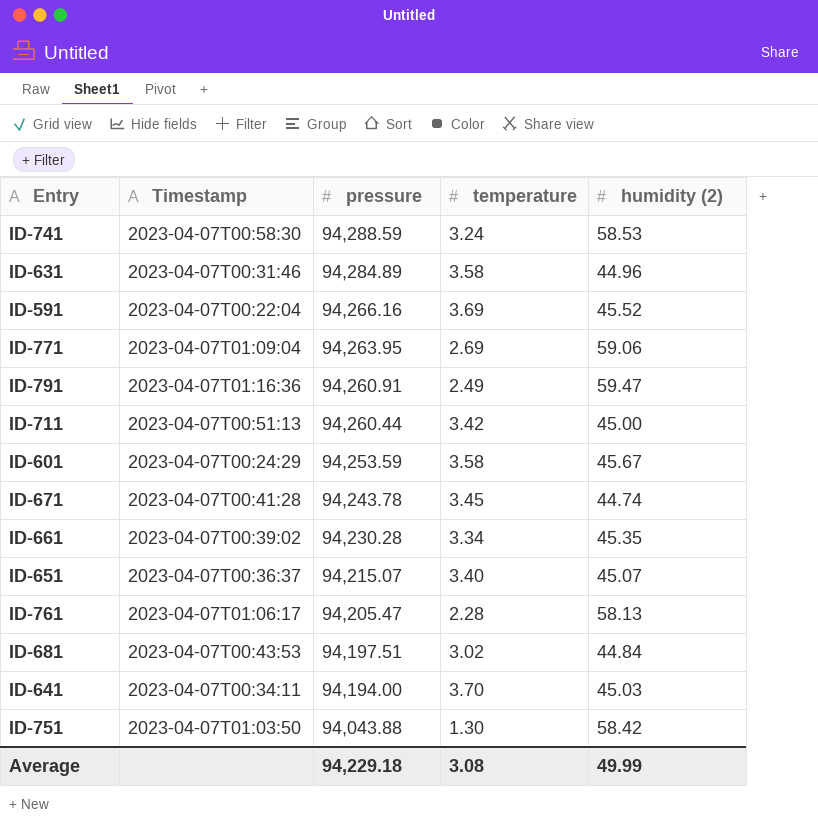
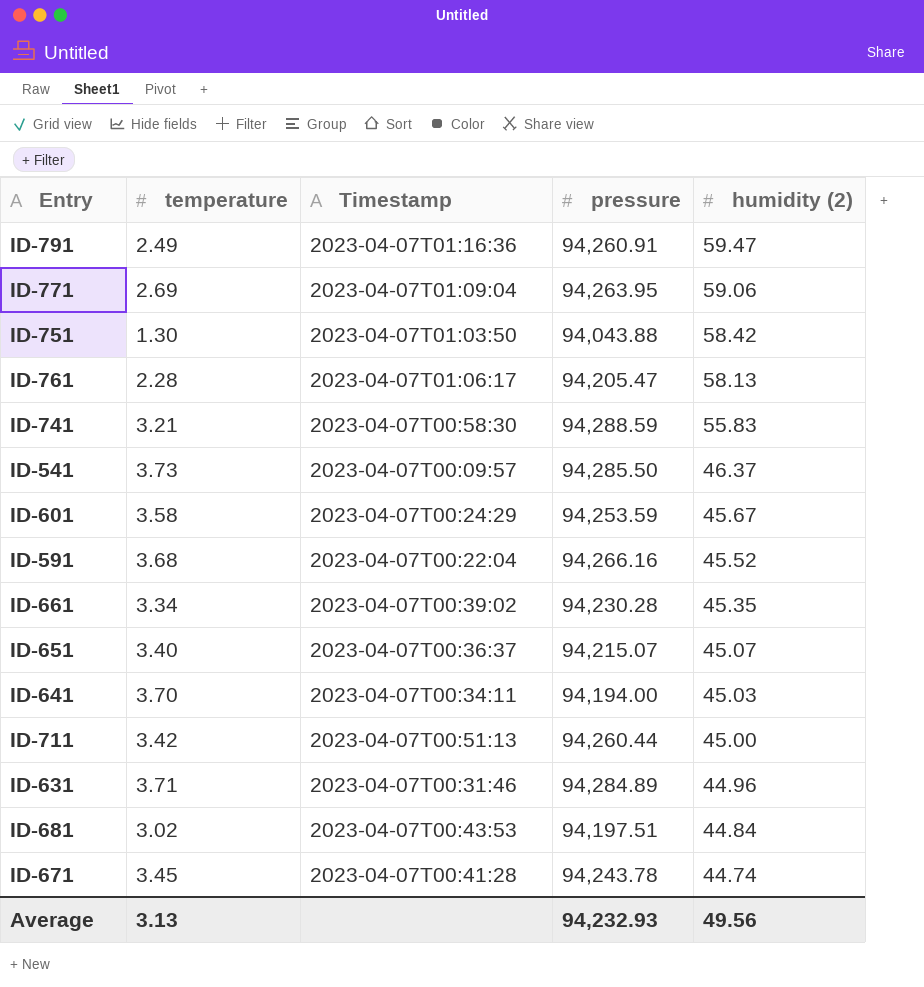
row order: pressure descending -> humidity (2) descending
column temperature | position: 4 -> 2
ID-741 | temperature: 3.24 -> 3.21
ID-741 | humidity (2): 58.53 -> 55.83
row ID-541: none -> 3.73 | 2023-04-07T00:09:57 | 94,285.50 | 46.37
ID-591 | temperature: 3.69 -> 3.68
ID-631 | temperature: 3.58 -> 3.71
Average | temperature: 3.08 -> 3.13
Average | pressure: 94,229.18 -> 94,232.93
Average | humidity (2): 49.99 -> 49.56

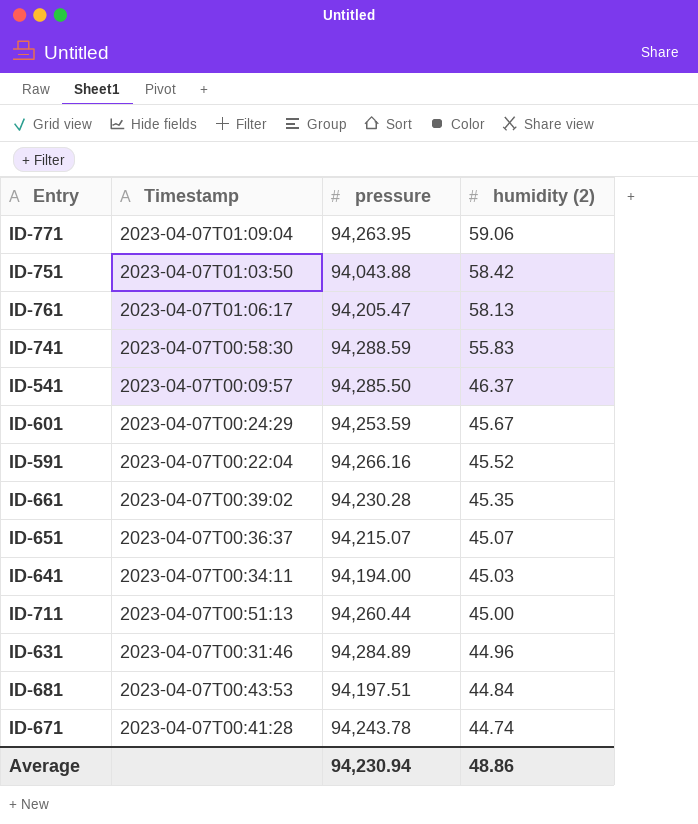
column temperature | position: 2 -> none
row ID-791: 2.49 | 2023-04-07T01:16:36 | 94,260.91 | 59.47 -> none
Average | pressure: 94,232.93 -> 94,230.94
Average | humidity (2): 49.56 -> 48.86

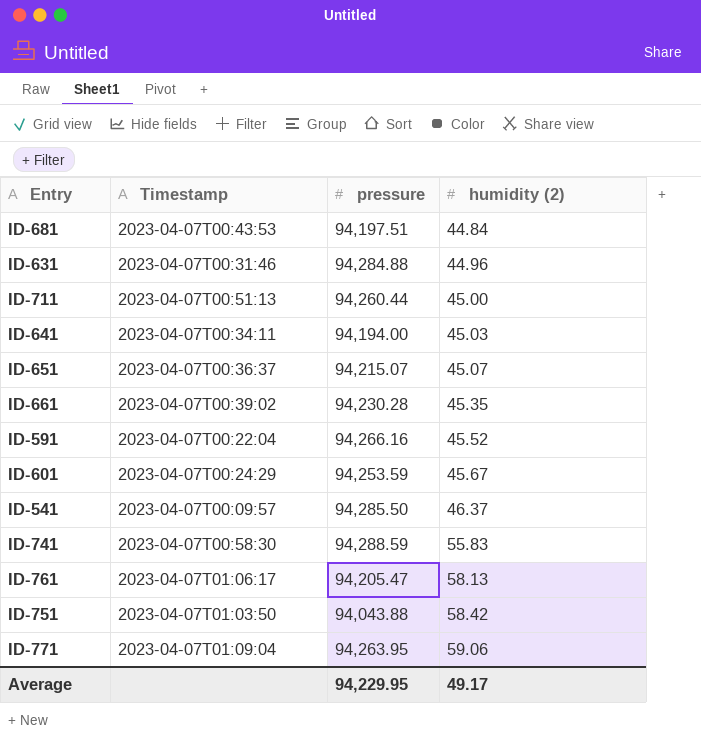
row order: humidity (2) descending -> humidity (2) ascending
row ID-671: 2023-04-07T00:41:28 | 94,243.78 | 44.74 -> none
ID-631 | pressure: 94,284.89 -> 94,284.88
Average | pressure: 94,230.94 -> 94,229.95
Average | humidity (2): 48.86 -> 49.17

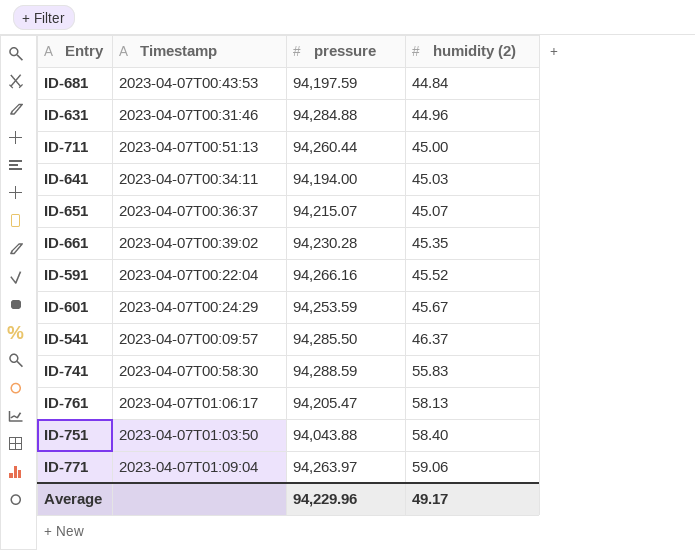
ID-681 | pressure: 94,197.51 -> 94,197.59
ID-751 | humidity (2): 58.42 -> 58.40
ID-771 | pressure: 94,263.95 -> 94,263.97
Average | pressure: 94,229.95 -> 94,229.96

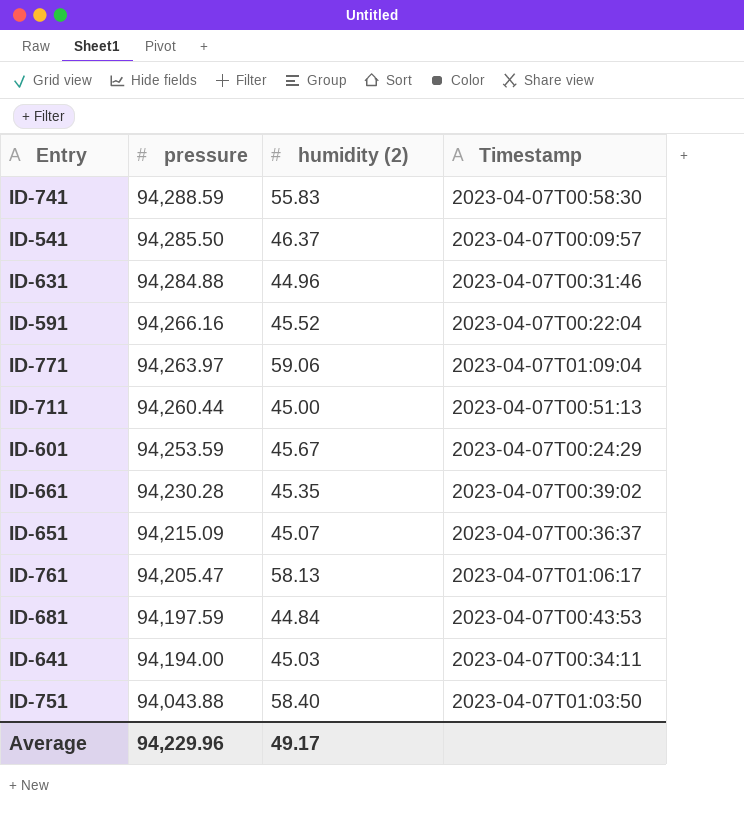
row order: humidity (2) ascending -> pressure descending
column Timestamp | position: 2 -> 4
ID-651 | pressure: 94,215.07 -> 94,215.09

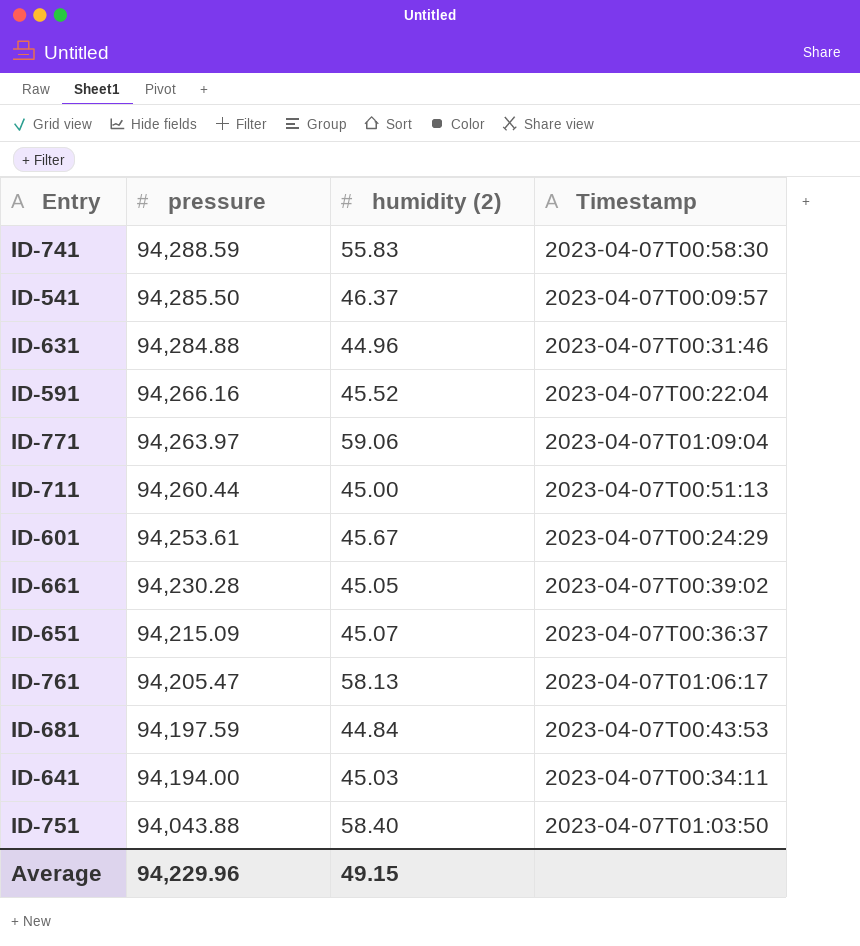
ID-601 | pressure: 94,253.59 -> 94,253.61
ID-661 | humidity (2): 45.35 -> 45.05
Average | humidity (2): 49.17 -> 49.15

